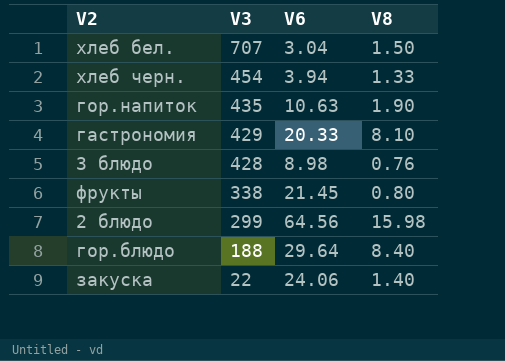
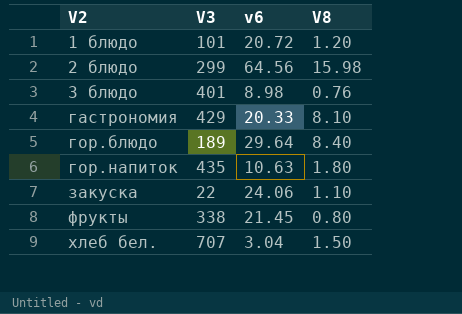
row order: V3 descending -> V2 ascending
column name: V6 -> v6
row хлеб черн.: 454 | 3.94 | 1.33 -> none
row 1 блюдо: none -> 101 | 20.72 | 1.20
3 блюдо | V3: 428 -> 401
гор.блюдо | V3: 188 -> 189
гор.напиток | V8: 1.90 -> 1.80
закуска | V8: 1.40 -> 1.10

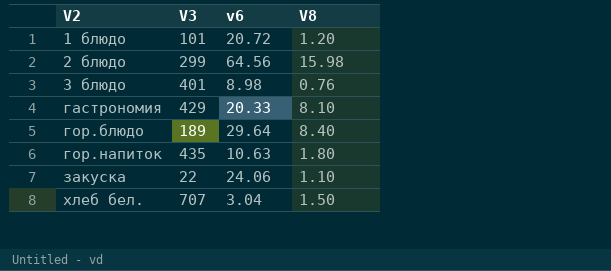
row фрукты: 338 | 21.45 | 0.80 -> none

